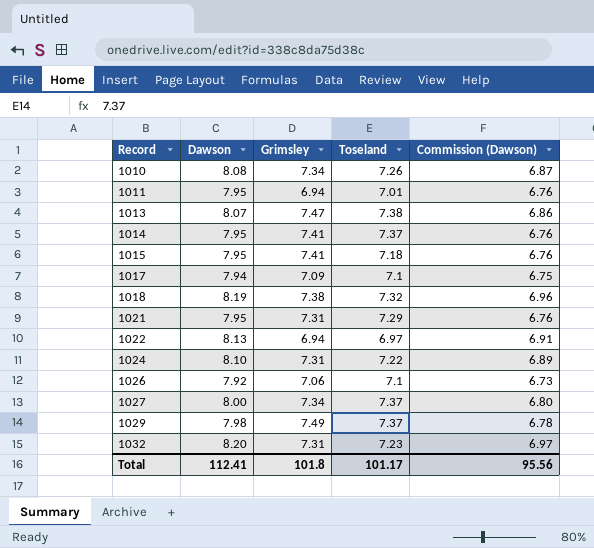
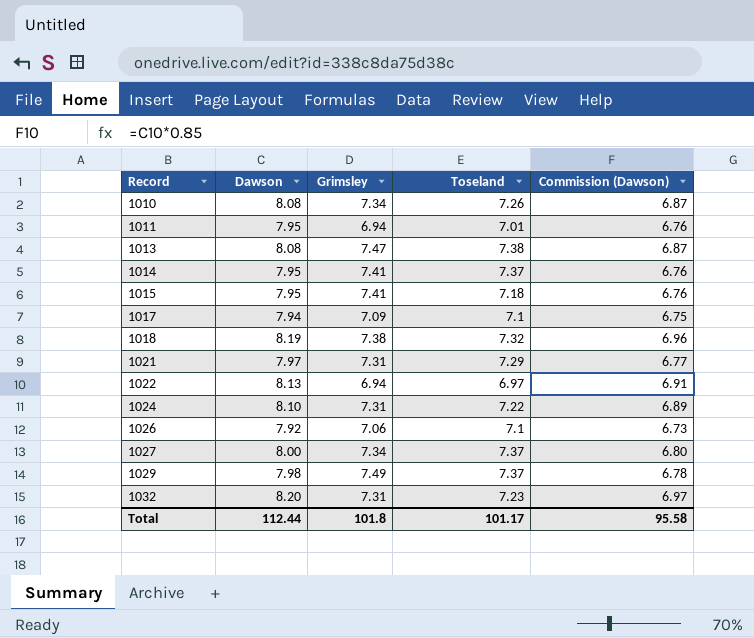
1013 | Dawson: 8.07 -> 8.08
1013 | Commission (Dawson): 6.86 -> 6.87
1021 | Dawson: 7.95 -> 7.97
1021 | Commission (Dawson): 6.76 -> 6.77
Total | Dawson: 112.41 -> 112.44
Total | Commission (Dawson): 95.56 -> 95.58

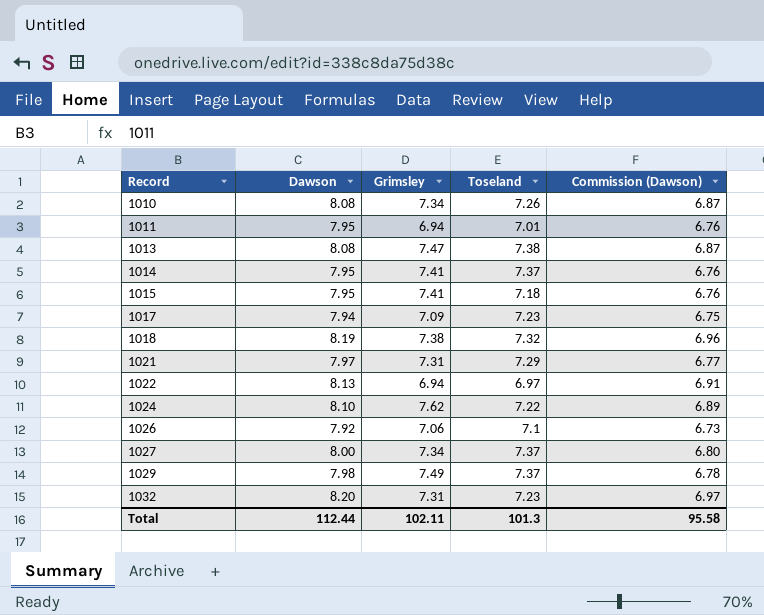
1017 | Toseland: 7.1 -> 7.23
1024 | Grimsley: 7.31 -> 7.62
Total | Grimsley: 101.8 -> 102.11
Total | Toseland: 101.17 -> 101.3

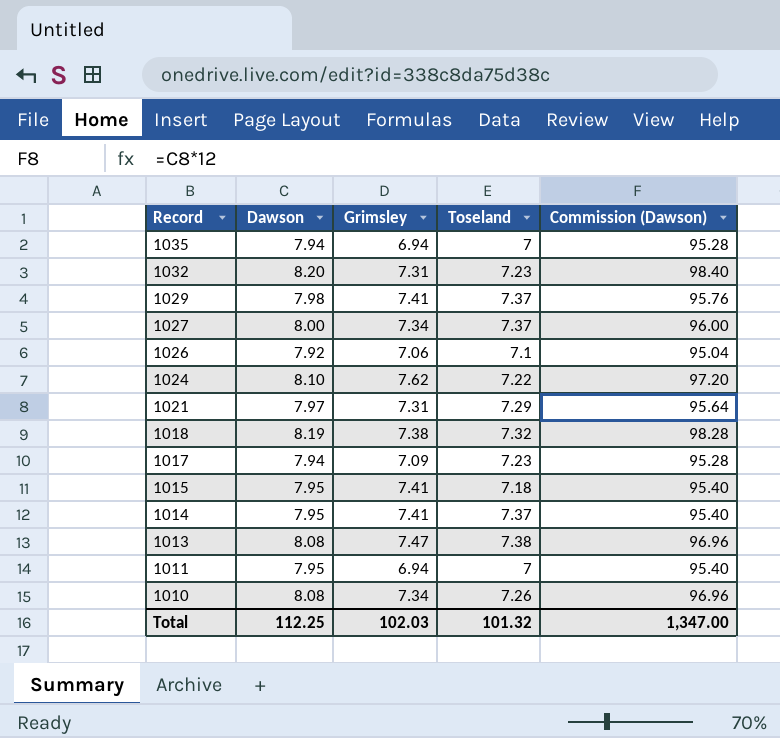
row order: Record ascending -> Record descending
column Commission (Dawson) | formula: [Dawson] * 0.85 -> [Dawson] * 12
row 1022: 8.13 | 6.94 | 6.97 | 6.91 -> none
row 1035: none -> 7.94 | 6.94 | 7 | 95.28
1029 | Grimsley: 7.49 -> 7.41
1011 | Toseland: 7.01 -> 7
Total | Dawson: 112.44 -> 112.25
Total | Grimsley: 102.11 -> 102.03
Total | Toseland: 101.3 -> 101.32
Total | Commission (Dawson): 95.58 -> 1,347.00

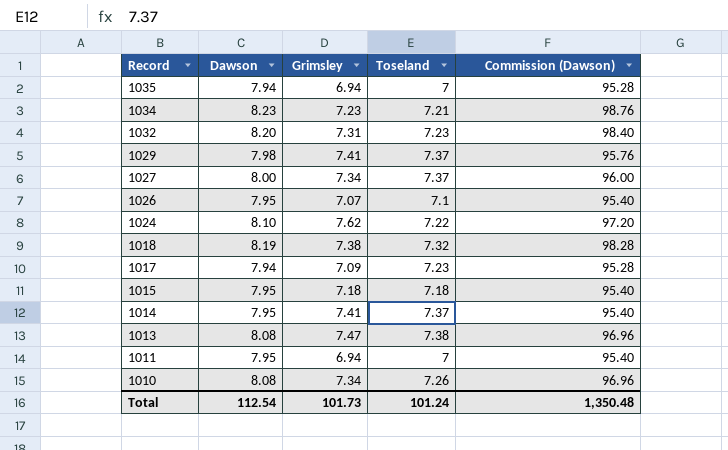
row 1021: 7.97 | 7.31 | 7.29 | 95.64 -> none
row 1034: none -> 8.23 | 7.23 | 7.21 | 98.76
1026 | Dawson: 7.92 -> 7.95
1026 | Grimsley: 7.06 -> 7.07
1026 | Commission (Dawson): 95.04 -> 95.40
1015 | Grimsley: 7.41 -> 7.18
Total | Dawson: 112.25 -> 112.54
Total | Grimsley: 102.03 -> 101.73
Total | Toseland: 101.32 -> 101.24
Total | Commission (Dawson): 1,347.00 -> 1,350.48

